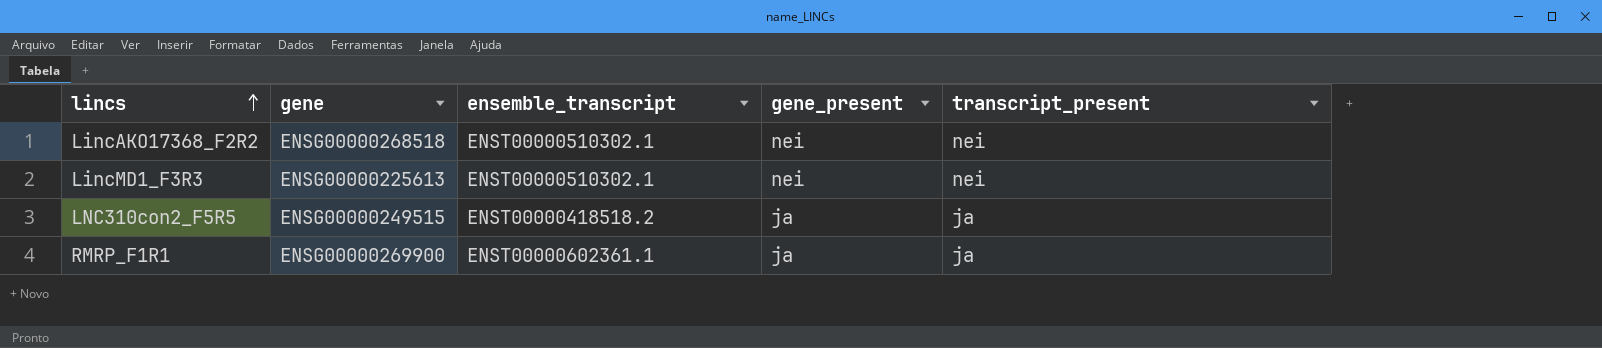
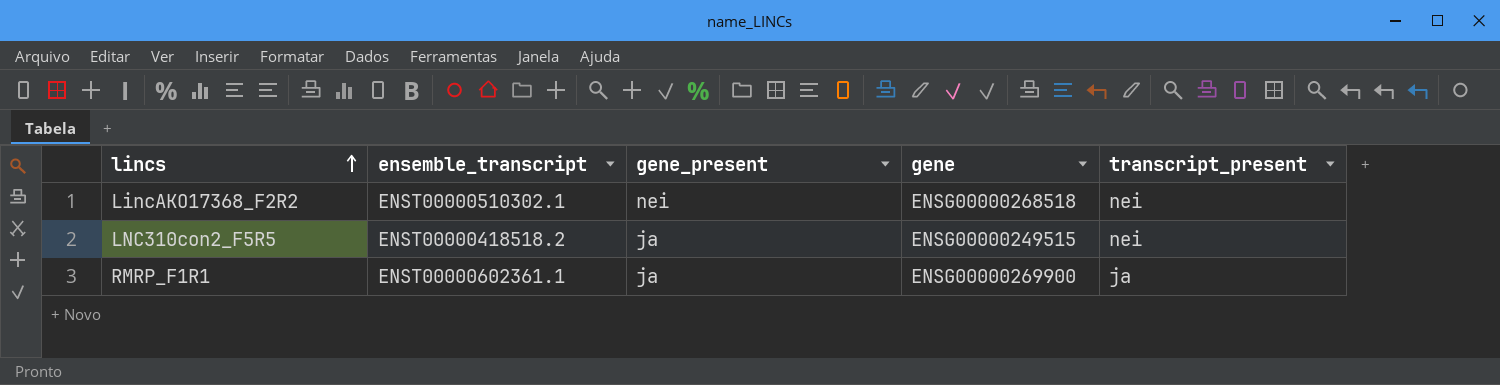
column gene | position: 2 -> 4
row LincMD1_F3R3: ENSG00000225613 | ENST00000510302.1 | nei | nei -> none
LNC310con2_F5R5 | transcript_present: ja -> nei

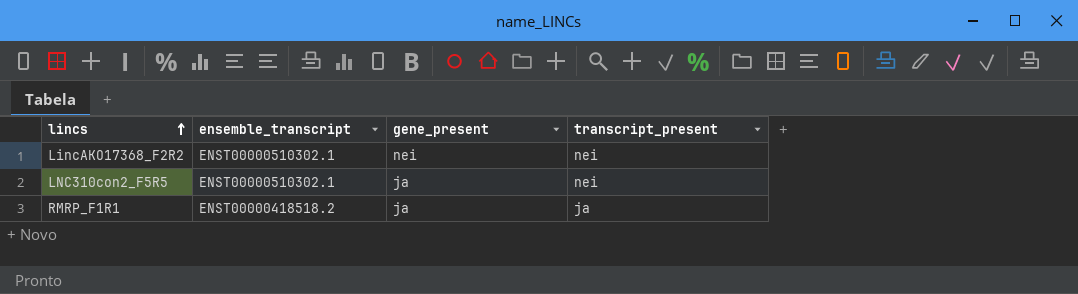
column gene | position: 4 -> none
LNC310con2_F5R5 | ensemble_transcript: ENST00000418518.2 -> ENST00000510302.1
RMRP_F1R1 | ensemble_transcript: ENST00000602361.1 -> ENST00000418518.2

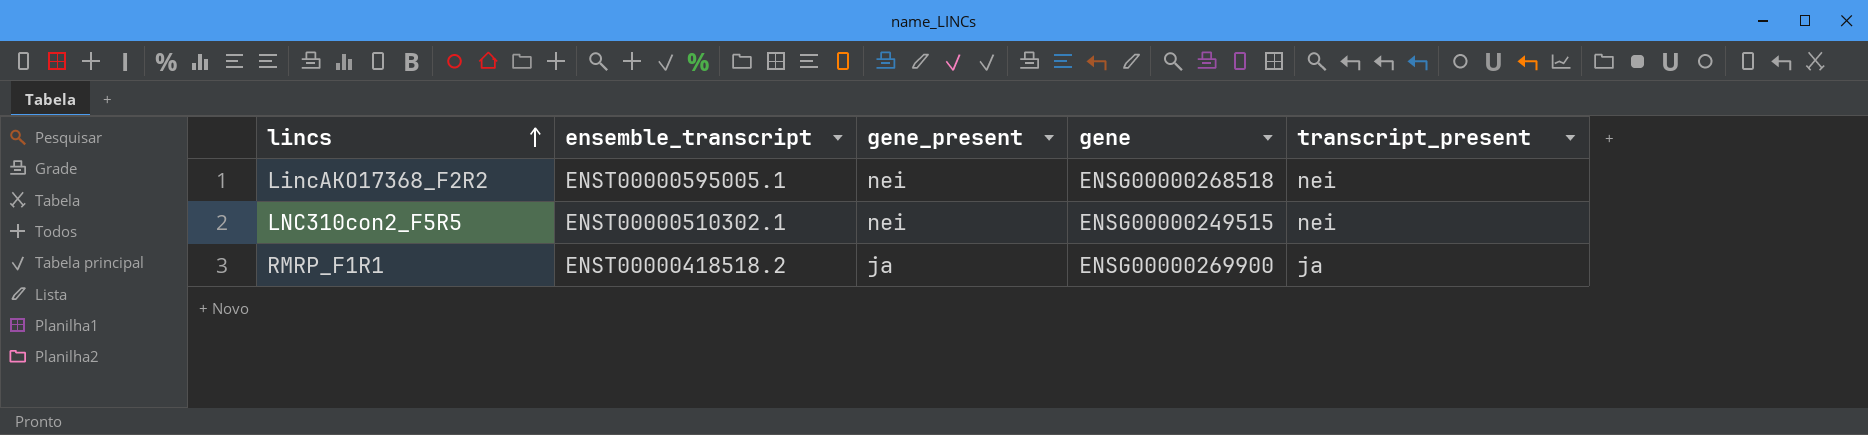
column gene | position: none -> 4
LincAKO17368_F2R2 | ensemble_transcript: ENST00000510302.1 -> ENST00000595005.1
LNC310con2_F5R5 | gene_present: ja -> nei

